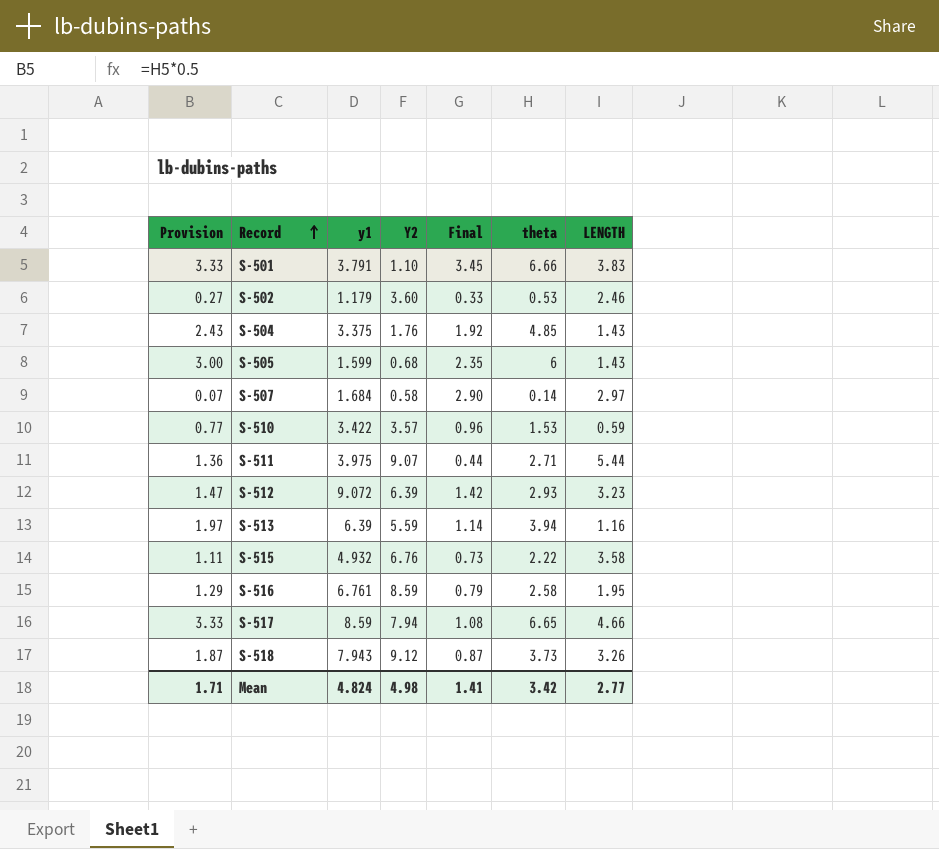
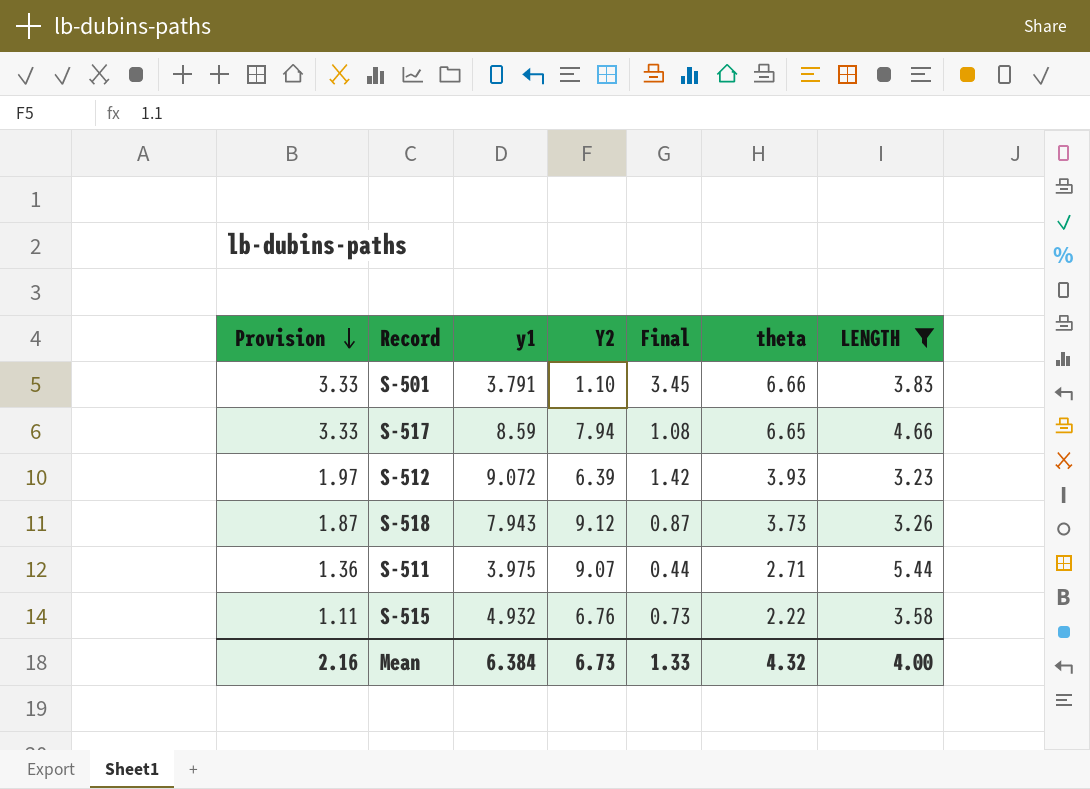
filter: none -> LENGTH >= 3.23
row order: Record ascending -> Provision descending
S-512 | Provision: 1.47 -> 1.97
S-512 | theta: 2.93 -> 3.93
Mean | Provision: 1.71 -> 2.16
Mean | y1: 4.824 -> 6.384
Mean | Y2: 4.98 -> 6.73
Mean | Final: 1.41 -> 1.33
Mean | theta: 3.42 -> 4.32
Mean | LENGTH: 2.77 -> 4.00

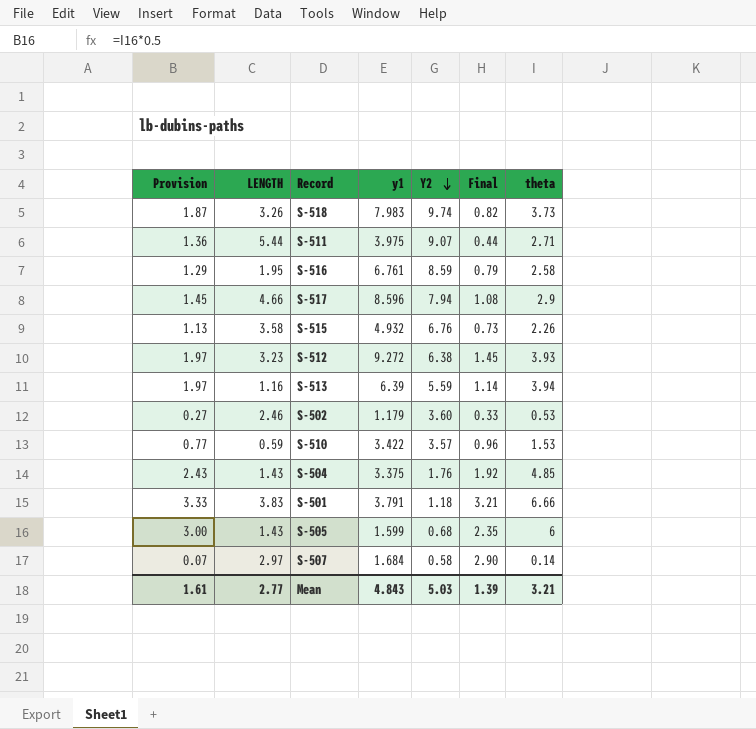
filter: LENGTH >= 3.23 -> none
row order: Provision descending -> Y2 descending
column LENGTH | position: 7 -> 2
S-518 | y1: 7.943 -> 7.983
S-518 | Y2: 9.12 -> 9.74
S-518 | Final: 0.87 -> 0.82
S-517 | Provision: 3.33 -> 1.45
S-517 | y1: 8.59 -> 8.596
S-517 | theta: 6.65 -> 2.9
S-515 | Provision: 1.11 -> 1.13
S-515 | theta: 2.22 -> 2.26
S-512 | y1: 9.072 -> 9.272
S-512 | Y2: 6.39 -> 6.38
S-512 | Final: 1.42 -> 1.45
S-501 | Y2: 1.10 -> 1.18
S-501 | Final: 3.45 -> 3.21
Mean | Provision: 2.16 -> 1.61
Mean | LENGTH: 4.00 -> 2.77
Mean | y1: 6.384 -> 4.843
Mean | Y2: 6.73 -> 5.03
Mean | Final: 1.33 -> 1.39
Mean | theta: 4.32 -> 3.21

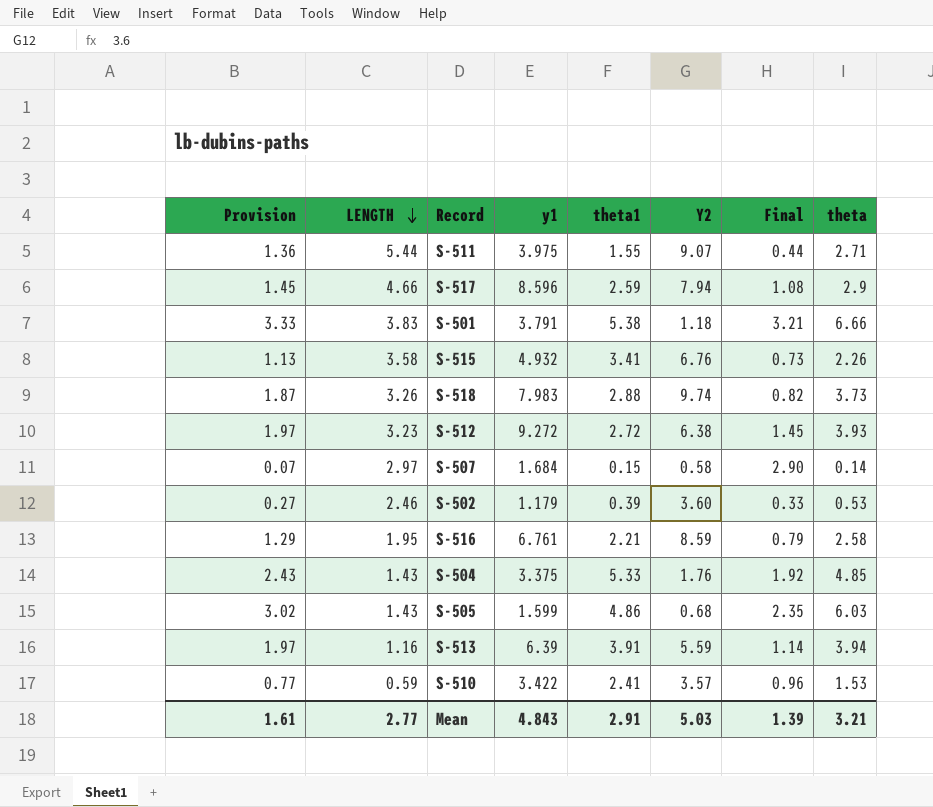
row order: Y2 descending -> LENGTH descending
column theta1 | position: none -> 5
S-505 | Provision: 3.00 -> 3.02
S-505 | theta: 6 -> 6.03

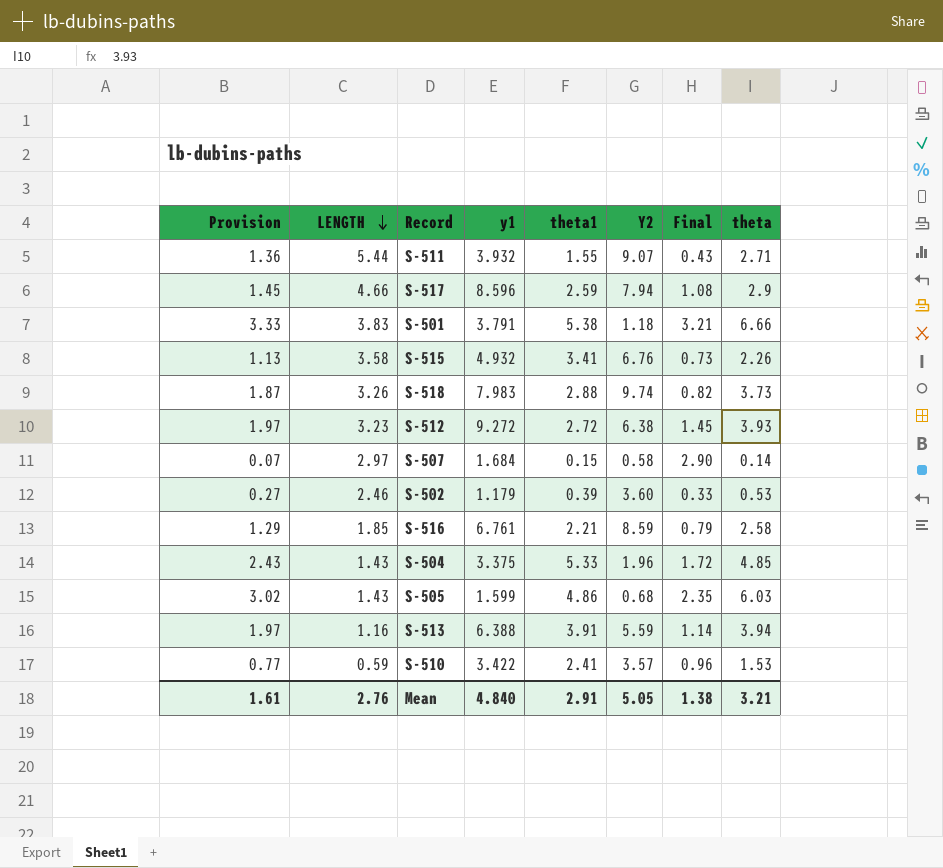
S-511 | y1: 3.975 -> 3.932
S-511 | Final: 0.44 -> 0.43
S-516 | LENGTH: 1.95 -> 1.85
S-504 | Y2: 1.76 -> 1.96
S-504 | Final: 1.92 -> 1.72
S-513 | y1: 6.39 -> 6.388
Mean | LENGTH: 2.77 -> 2.76
Mean | y1: 4.843 -> 4.840
Mean | Y2: 5.03 -> 5.05
Mean | Final: 1.39 -> 1.38

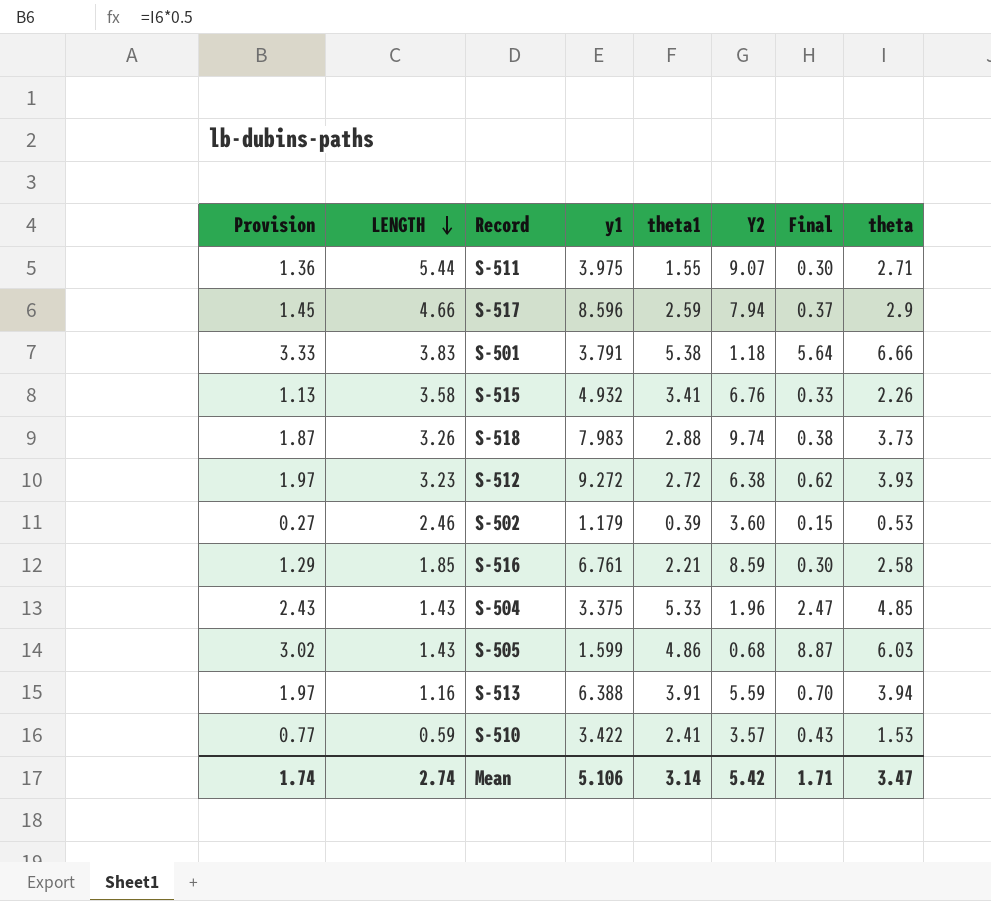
column Final | formula: [y1] / [Y2] -> [theta] / [Y2]
row S-507: 0.07 | 2.97 | 1.684 | 0.15 | 0.58 | 2.90 | 0.14 -> none
S-511 | y1: 3.932 -> 3.975
Mean | Provision: 1.61 -> 1.74
Mean | LENGTH: 2.76 -> 2.74
Mean | y1: 4.840 -> 5.106
Mean | theta1: 2.91 -> 3.14
Mean | Y2: 5.05 -> 5.42
Mean | Final: 1.38 -> 1.71
Mean | theta: 3.21 -> 3.47

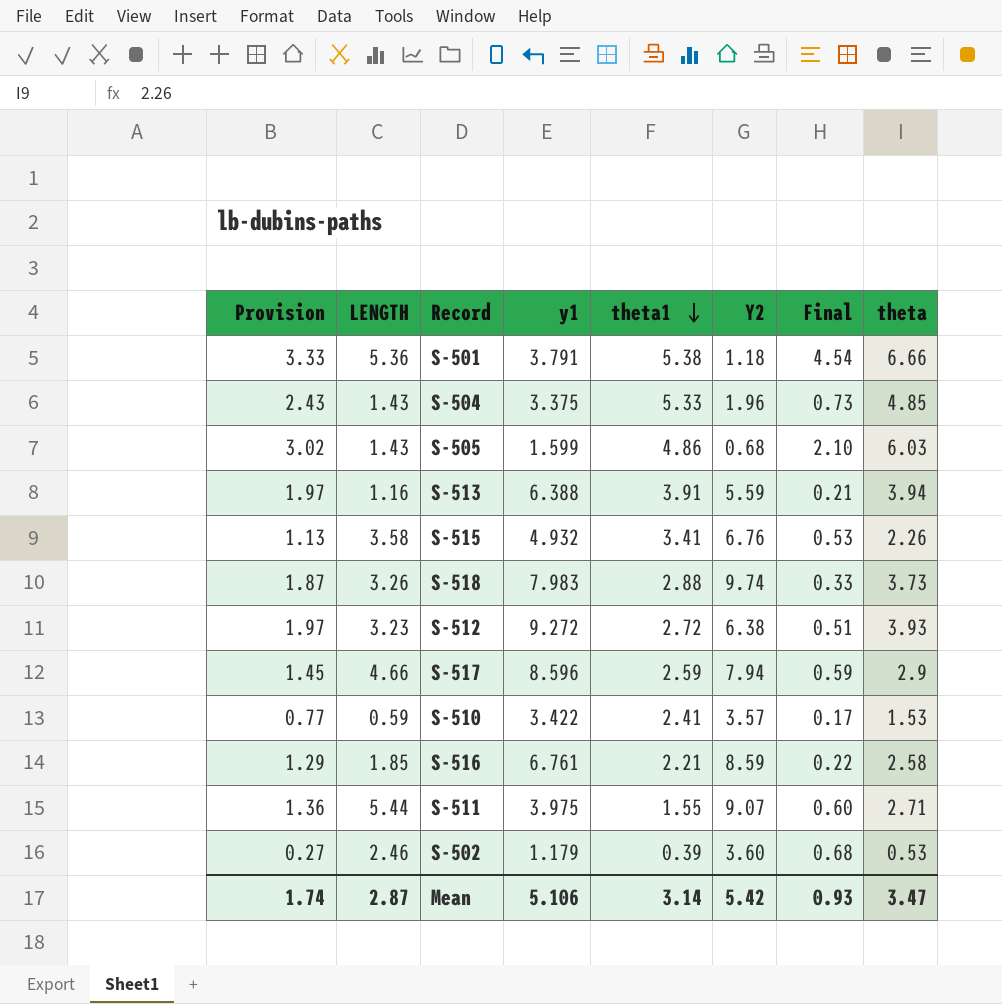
row order: LENGTH descending -> theta1 descending
column Final | formula: [theta] / [Y2] -> [LENGTH] / [Y2]
S-501 | LENGTH: 3.83 -> 5.36
Mean | LENGTH: 2.74 -> 2.87
Mean | Final: 1.71 -> 0.93

